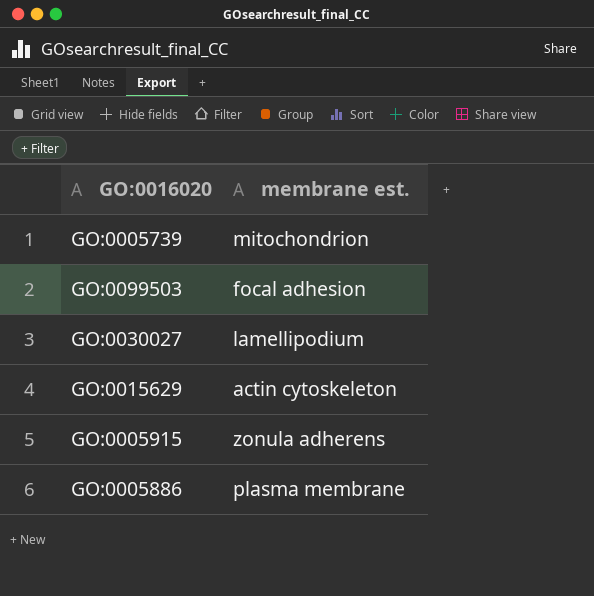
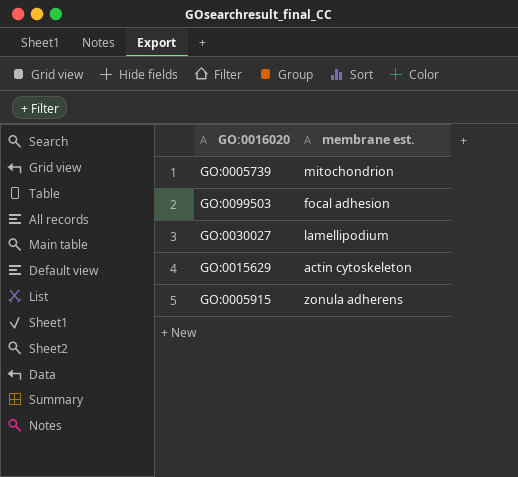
row GO:0005886: plasma membrane -> none

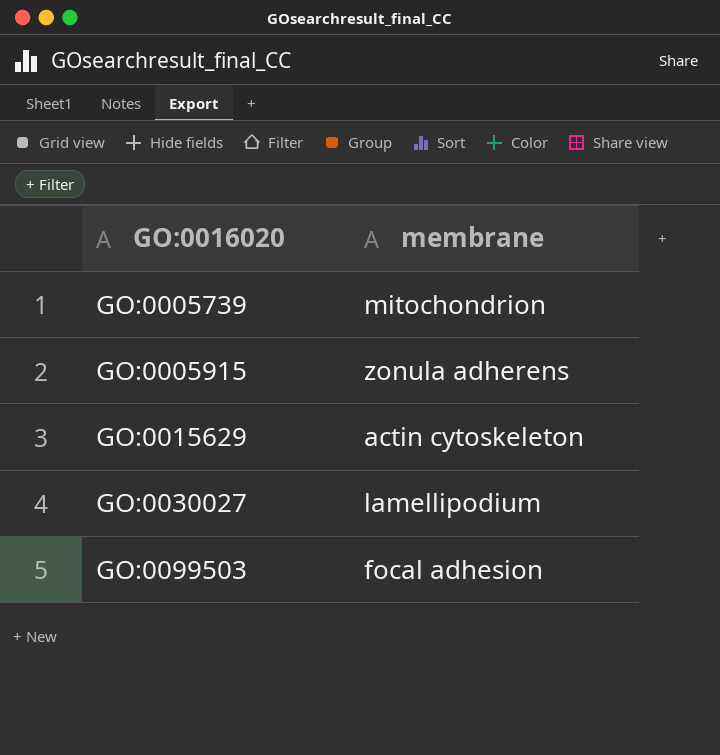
row order: none -> GO:0016020 ascending
column name: membrane est. -> membrane

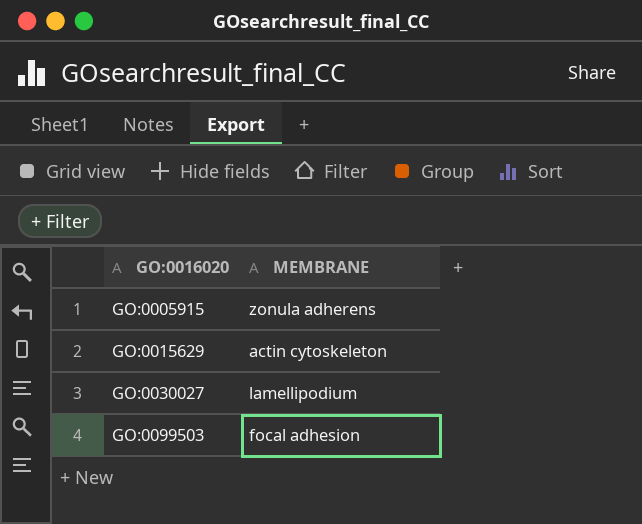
column name: membrane -> MEMBRANE
row GO:0005739: mitochondrion -> none

